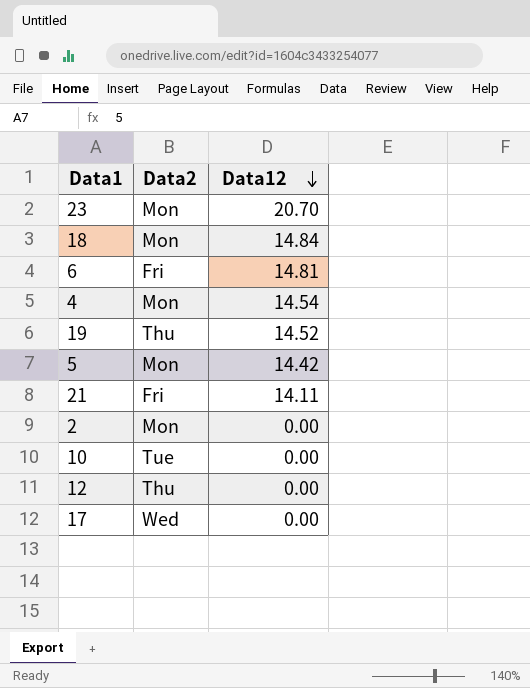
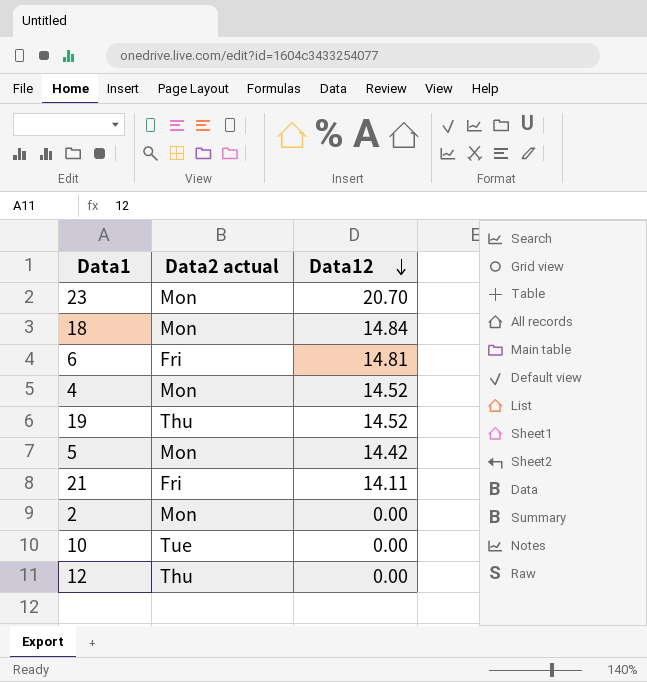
column name: Data2 -> Data2 actual
row 17: Wed | 0.00 -> none
4 | Data12: 14.54 -> 14.52

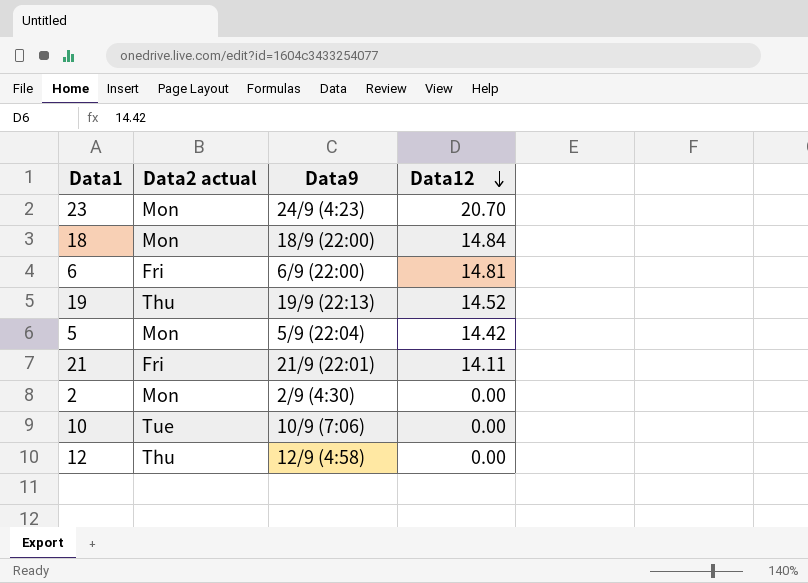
column Data9 | position: none -> 3
row 4: Mon | 14.52 -> none

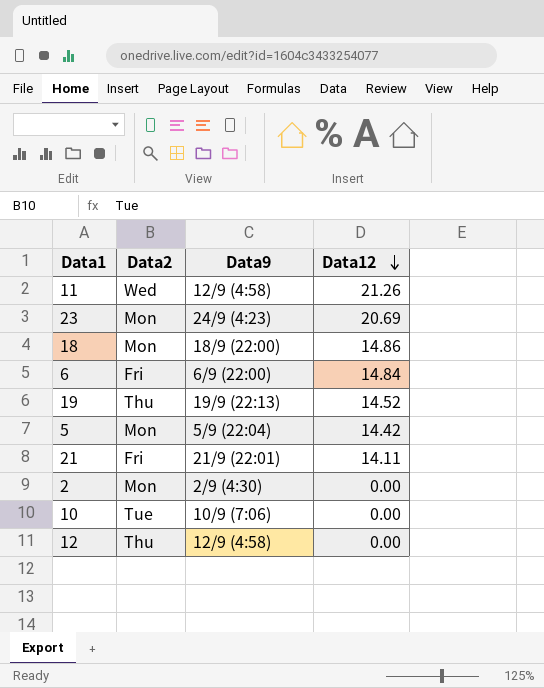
column name: Data2 actual -> Data2
row 11: none -> Wed | 12/9 (4:58) | 21.26
23 | Data12: 20.70 -> 20.69
18 | Data12: 14.84 -> 14.86
6 | Data12: 14.81 -> 14.84

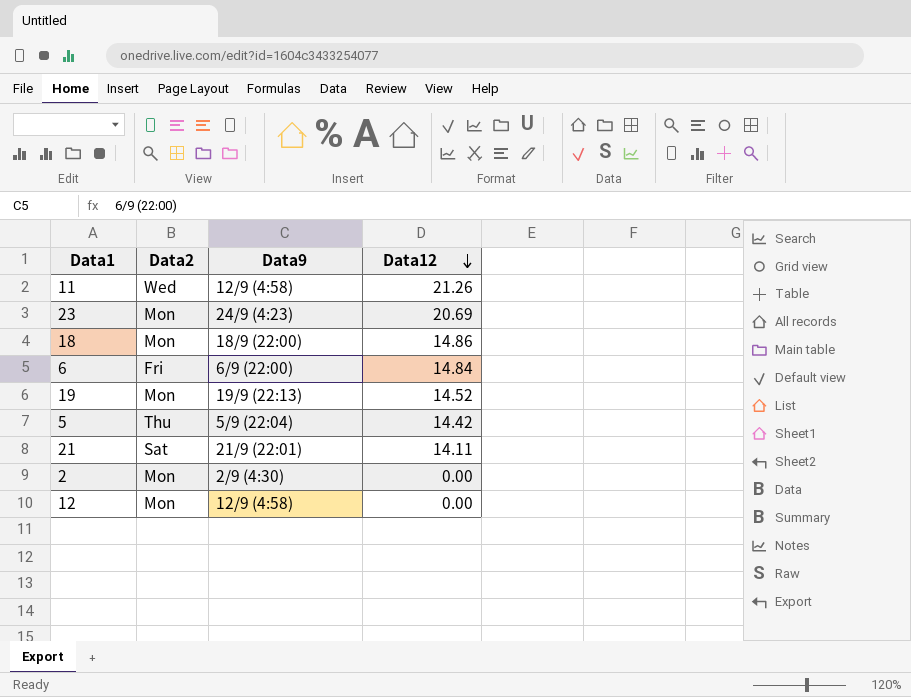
row 10: Tue | 10/9 (7:06) | 0.00 -> none
19 | Data2: Thu -> Mon
5 | Data2: Mon -> Thu
21 | Data2: Fri -> Sat
12 | Data2: Thu -> Mon

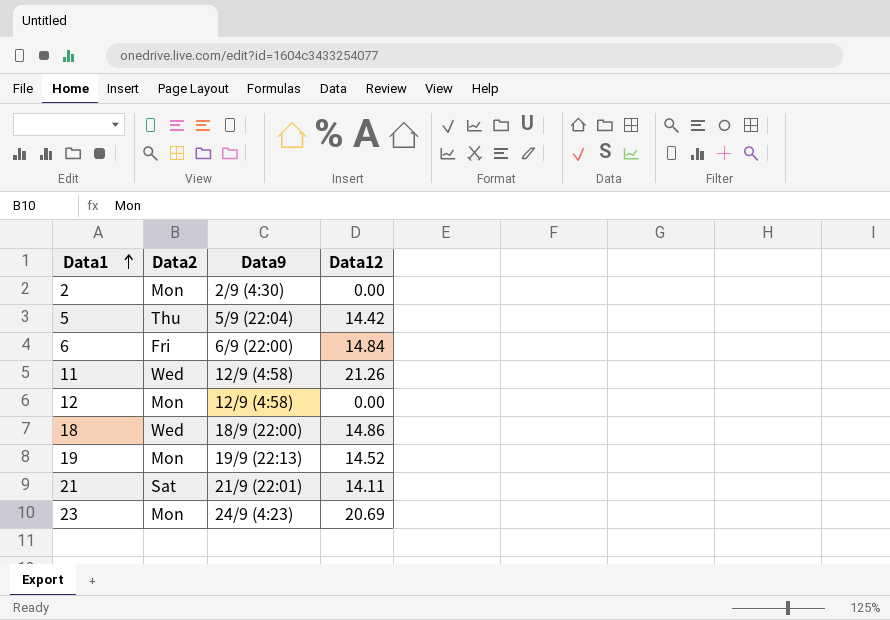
row order: Data12 descending -> Data1 ascending
18 | Data2: Mon -> Wed

